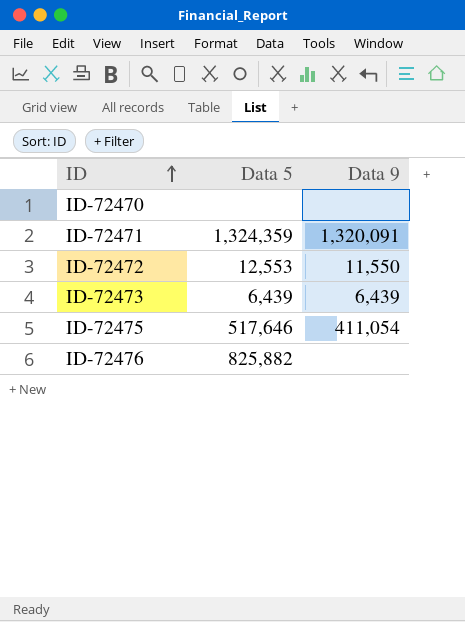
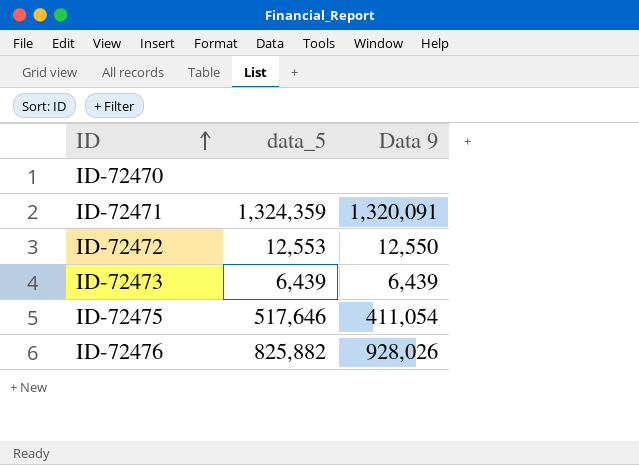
column name: Data 5 -> data_5
ID-72472 | Data 9: 11,550 -> 12,550
ID-72476 | Data 9: none -> 928,026

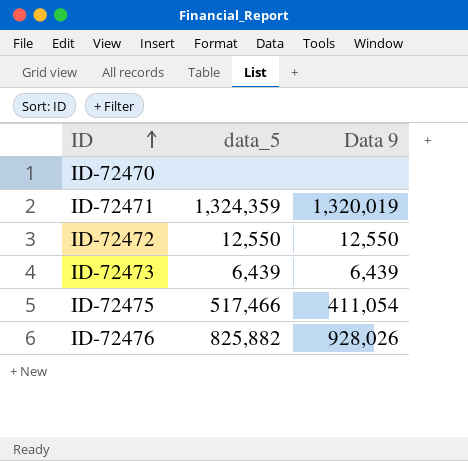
ID-72471 | Data 9: 1,320,091 -> 1,320,019
ID-72472 | data_5: 12,553 -> 12,550
ID-72475 | data_5: 517,646 -> 517,466

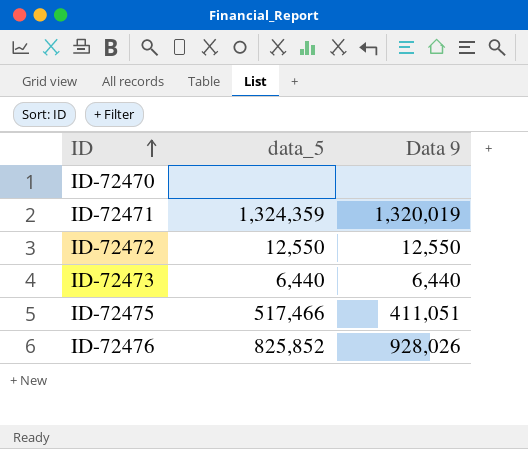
ID-72473 | data_5: 6,439 -> 6,440
ID-72473 | Data 9: 6,439 -> 6,440
ID-72475 | Data 9: 411,054 -> 411,051
ID-72476 | data_5: 825,882 -> 825,852

